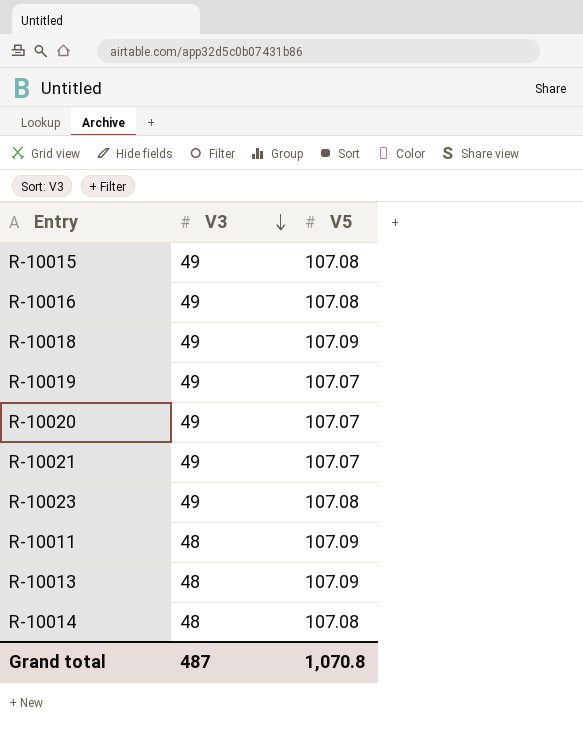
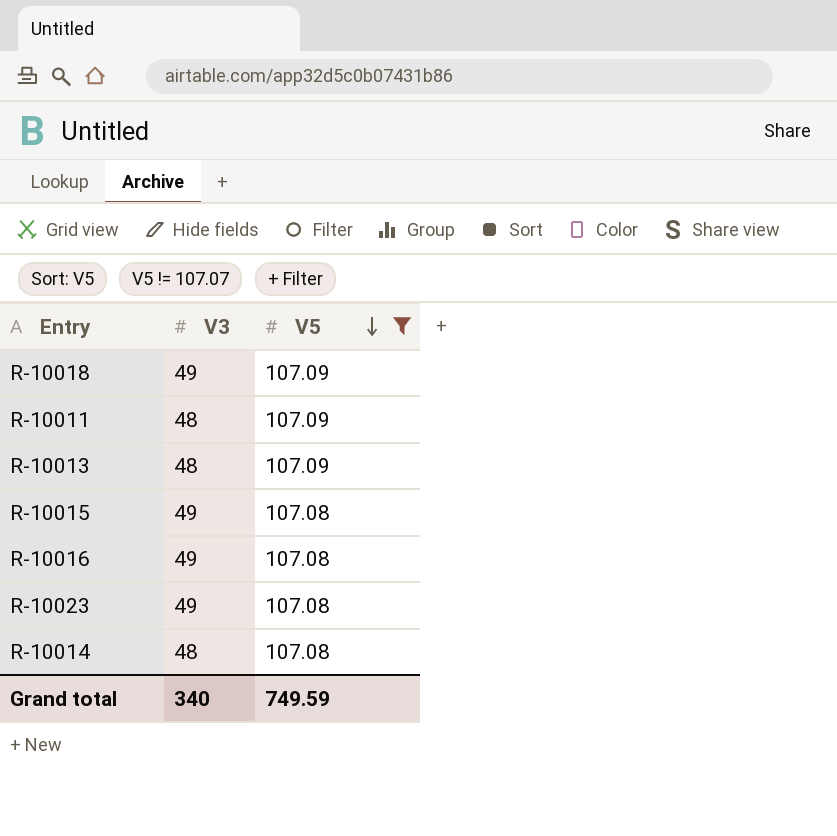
filter: none -> V5 != 107.07
row order: V3 descending -> V5 descending
Grand total | V3: 487 -> 340
Grand total | V5: 1,070.8 -> 749.59

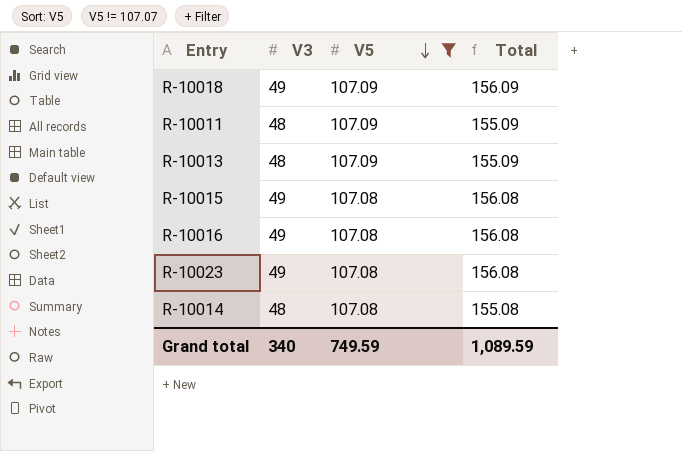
column Total | formula: none -> [V3] + [V5]

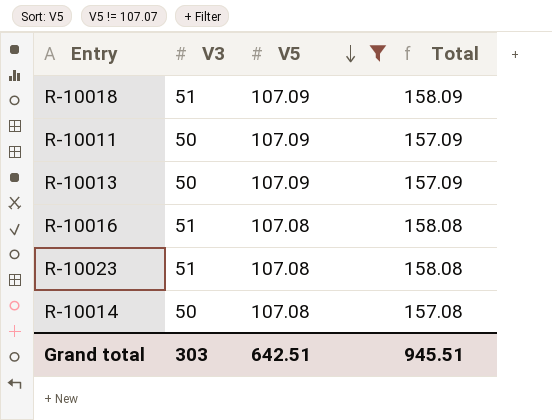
row R-10015: 49 | 107.08 | 156.08 -> none
R-10018 | V3: 49 -> 51
R-10018 | Total: 156.09 -> 158.09
R-10011 | V3: 48 -> 50
R-10011 | Total: 155.09 -> 157.09
R-10013 | V3: 48 -> 50
R-10013 | Total: 155.09 -> 157.09
R-10016 | V3: 49 -> 51
R-10016 | Total: 156.08 -> 158.08
R-10023 | V3: 49 -> 51
R-10023 | Total: 156.08 -> 158.08
R-10014 | V3: 48 -> 50
R-10014 | Total: 155.08 -> 157.08
Grand total | V3: 340 -> 303
Grand total | V5: 749.59 -> 642.51
Grand total | Total: 1,089.59 -> 945.51

